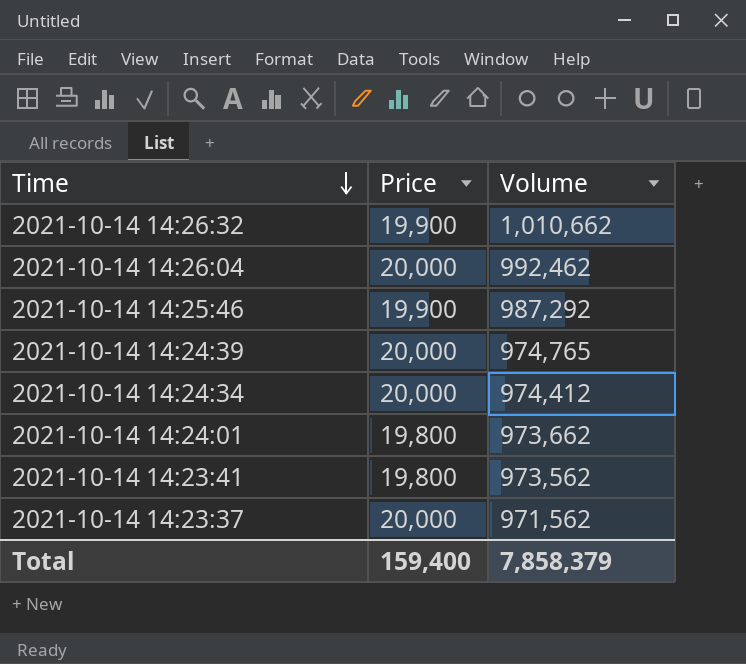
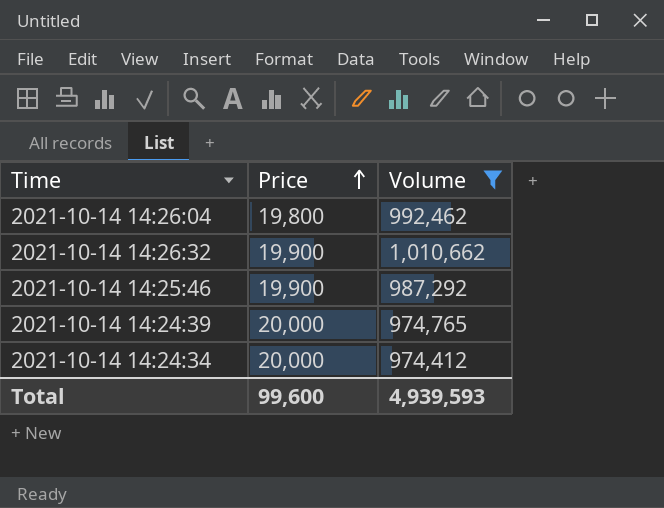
filter: none -> Volume >= 974,412
row order: Time descending -> Price ascending
2021-10-14 14:26:04 | Price: 20,000 -> 19,800
Total | Price: 159,400 -> 99,600
Total | Volume: 7,858,379 -> 4,939,593

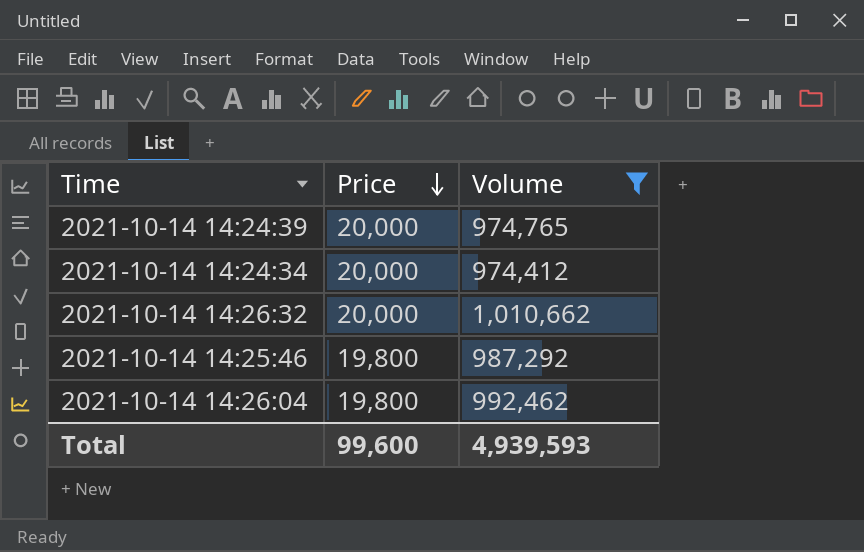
row order: Price ascending -> Price descending
2021-10-14 14:26:32 | Price: 19,900 -> 20,000
2021-10-14 14:25:46 | Price: 19,900 -> 19,800

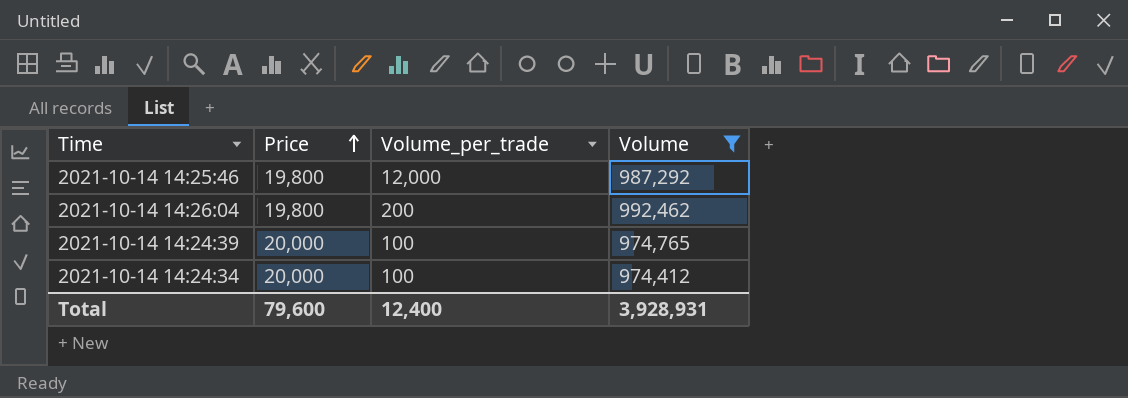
row order: Price descending -> Price ascending
column Volume_per_trade | position: none -> 3
row 2021-10-14 14:26:32: 20,000 | 1,010,662 -> none
Total | Price: 99,600 -> 79,600
Total | Volume: 4,939,593 -> 3,928,931

